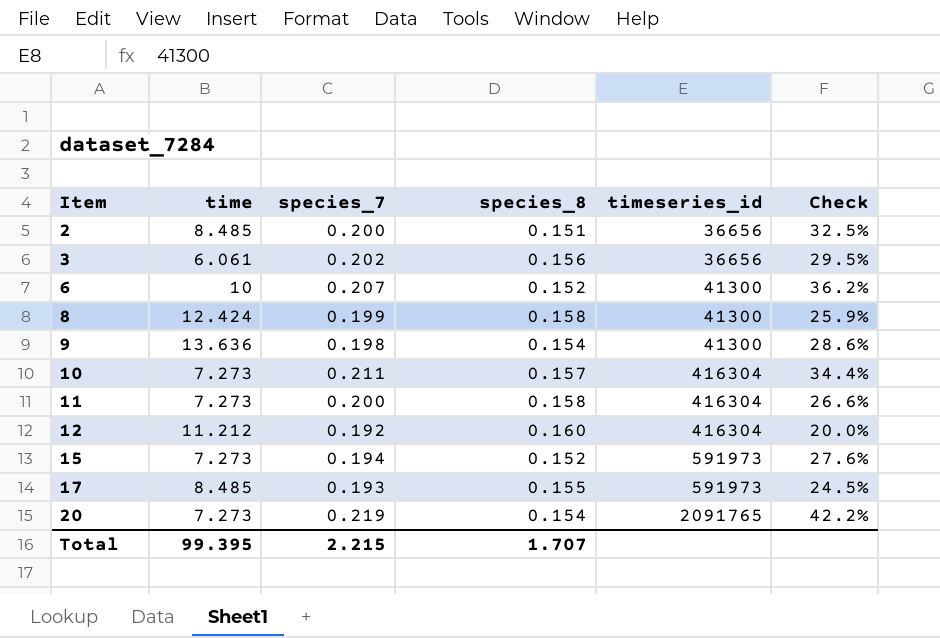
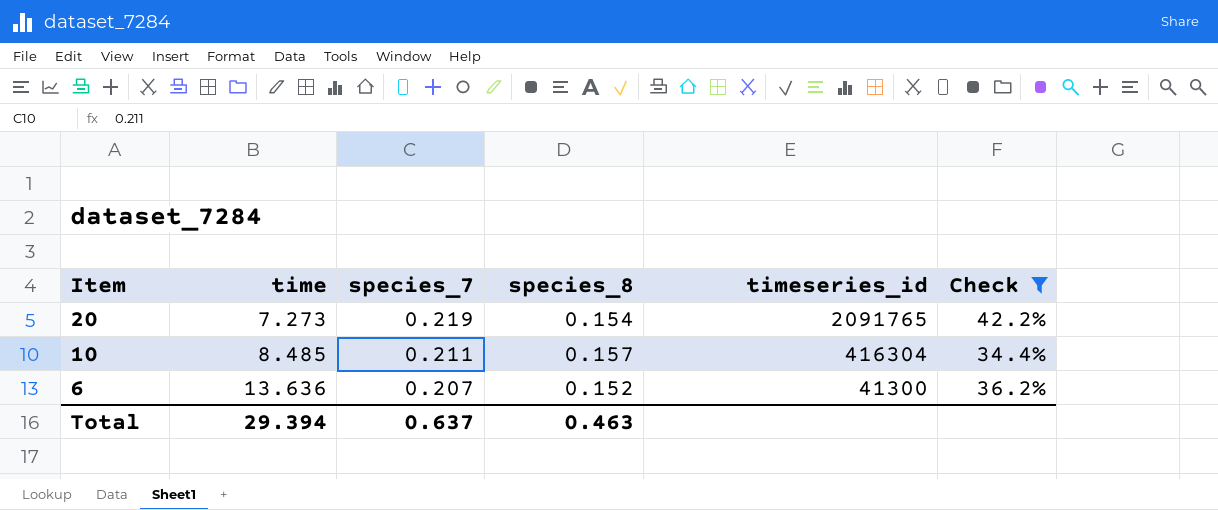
filter: none -> Check >= 34.4%
row order: Item ascending -> Item descending
10 | time: 7.273 -> 8.485
6 | time: 10 -> 13.636
Total | time: 99.395 -> 29.394
Total | species_7: 2.215 -> 0.637
Total | species_8: 1.707 -> 0.463

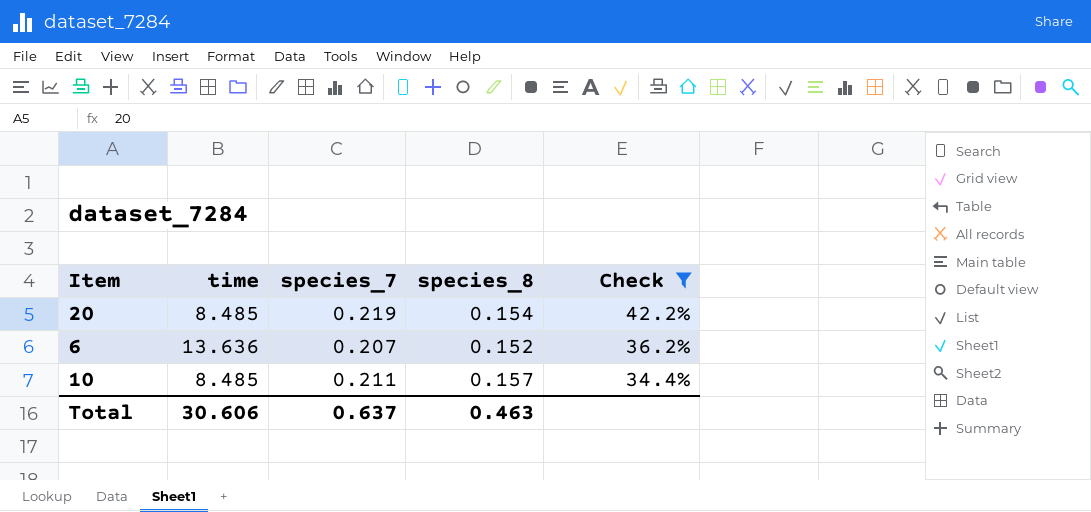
row order: Item descending -> Check descending
column timeseries_id | position: 5 -> none
20 | time: 7.273 -> 8.485
Total | time: 29.394 -> 30.606

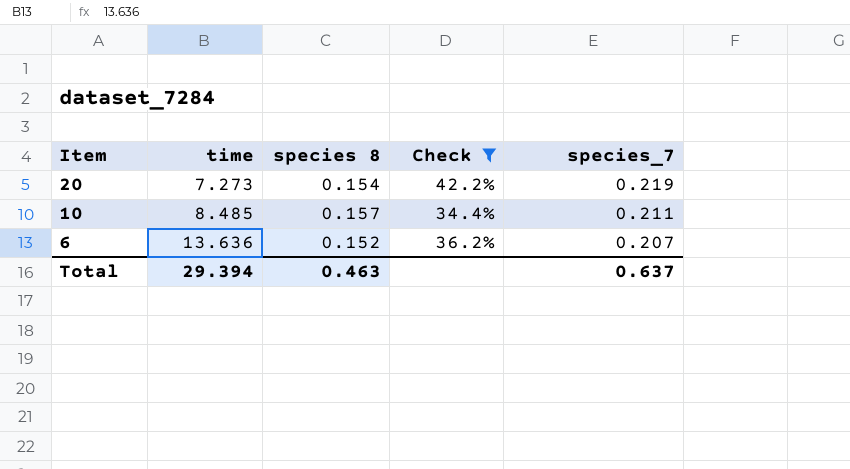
row order: Check descending -> Item descending
column name: species_8 -> species 8
column species_7 | position: 3 -> 5
20 | time: 8.485 -> 7.273
Total | time: 30.606 -> 29.394

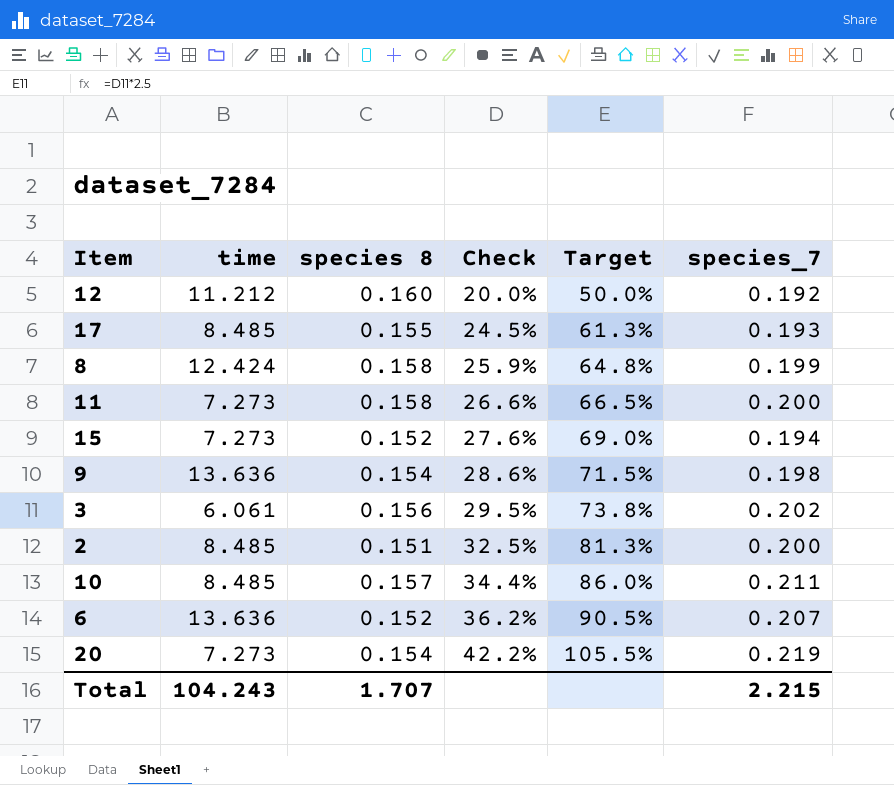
filter: Check >= 34.4% -> none
row order: Item descending -> Check ascending
column Target | formula: none -> [Check] * 2.5
Total | time: 29.394 -> 104.243
Total | species 8: 0.463 -> 1.707
Total | species_7: 0.637 -> 2.215

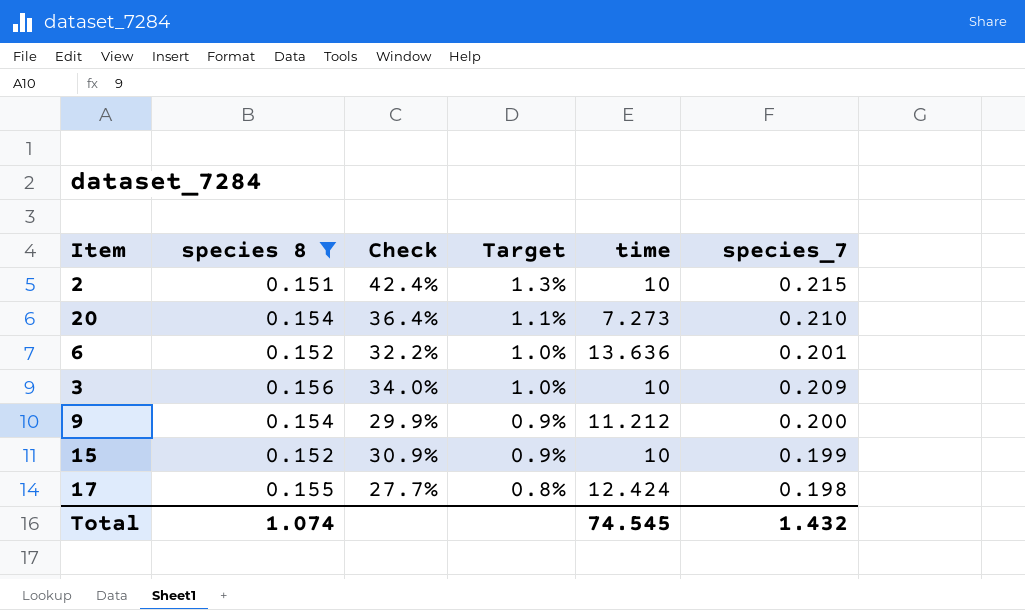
filter: none -> species 8 <= 0.156
row order: Check ascending -> Target descending
column Target | formula: [Check] * 2.5 -> [Check] * 0.03
column time | position: 2 -> 5
2 | Check: 32.5% -> 42.4%
2 | time: 8.485 -> 10
2 | species_7: 0.200 -> 0.215
20 | Check: 42.2% -> 36.4%
20 | species_7: 0.219 -> 0.210
6 | Check: 36.2% -> 32.2%
6 | species_7: 0.207 -> 0.201
3 | Check: 29.5% -> 34.0%
3 | time: 6.061 -> 10
3 | species_7: 0.202 -> 0.209
9 | Check: 28.6% -> 29.9%
9 | time: 13.636 -> 11.212
9 | species_7: 0.198 -> 0.200
15 | Check: 27.6% -> 30.9%
15 | time: 7.273 -> 10
15 | species_7: 0.194 -> 0.199
17 | Check: 24.5% -> 27.7%
17 | time: 8.485 -> 12.424
17 | species_7: 0.193 -> 0.198
Total | species 8: 1.707 -> 1.074
Total | time: 104.243 -> 74.545
Total | species_7: 2.215 -> 1.432

